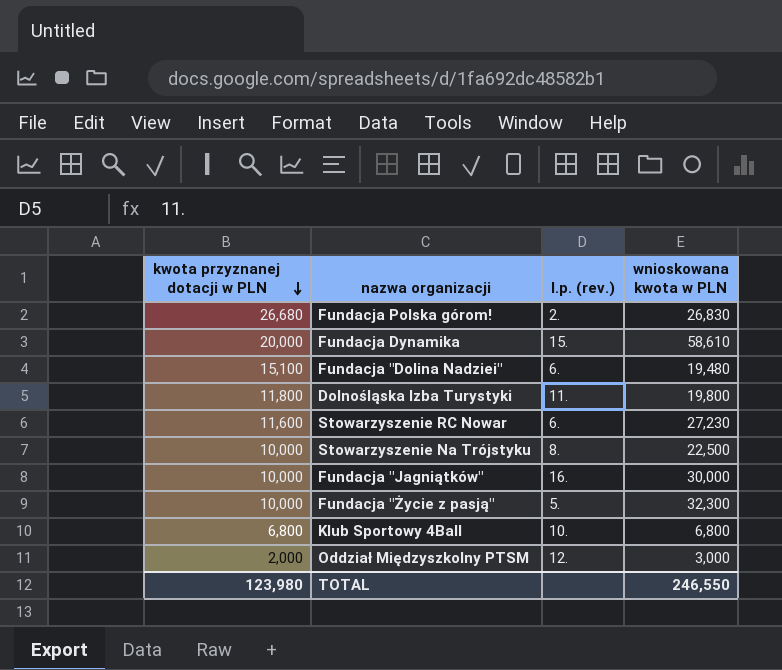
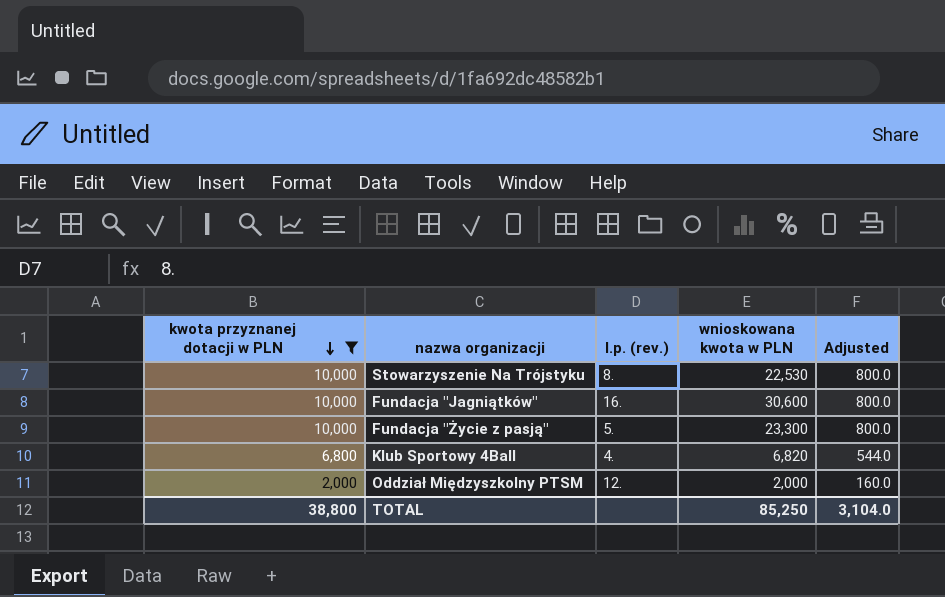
filter: none -> kwota przyznanej dotacji w PLN <= 10,000
column Adjusted | formula: none -> [kwota przyznanej dotacji w PLN] * 0.08
Stowarzyszenie Na Trójstyku | wnioskowana kwota w PLN: 22,500 -> 22,530
Fundacja "Jagniątków" | wnioskowana kwota w PLN: 30,000 -> 30,600
Fundacja "Życie z pasją" | wnioskowana kwota w PLN: 32,300 -> 23,300
Klub Sportowy 4Ball | l.p. (rev.): 10. -> 4.
Klub Sportowy 4Ball | wnioskowana kwota w PLN: 6,800 -> 6,820
Oddział Międzyszkolny PTSM | wnioskowana kwota w PLN: 3,000 -> 2,000
TOTAL | kwota przyznanej dotacji w PLN: 123,980 -> 38,800
TOTAL | wnioskowana kwota w PLN: 246,550 -> 85,250

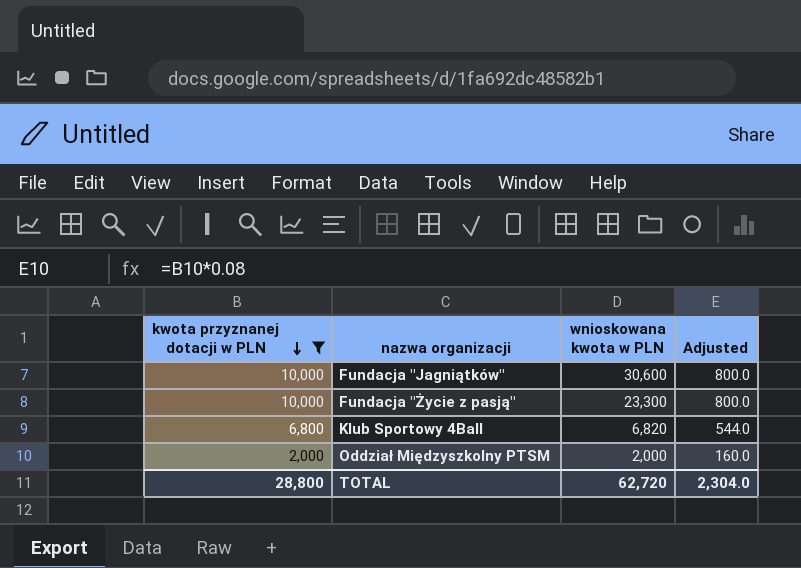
column l.p. (rev.) | position: 3 -> none
row Stowarzyszenie Na Trójstyku: 10,000 | 8. | 22,530 | 800.0 -> none
TOTAL | kwota przyznanej dotacji w PLN: 38,800 -> 28,800
TOTAL | wnioskowana kwota w PLN: 85,250 -> 62,720
TOTAL | Adjusted: 3,104.0 -> 2,304.0

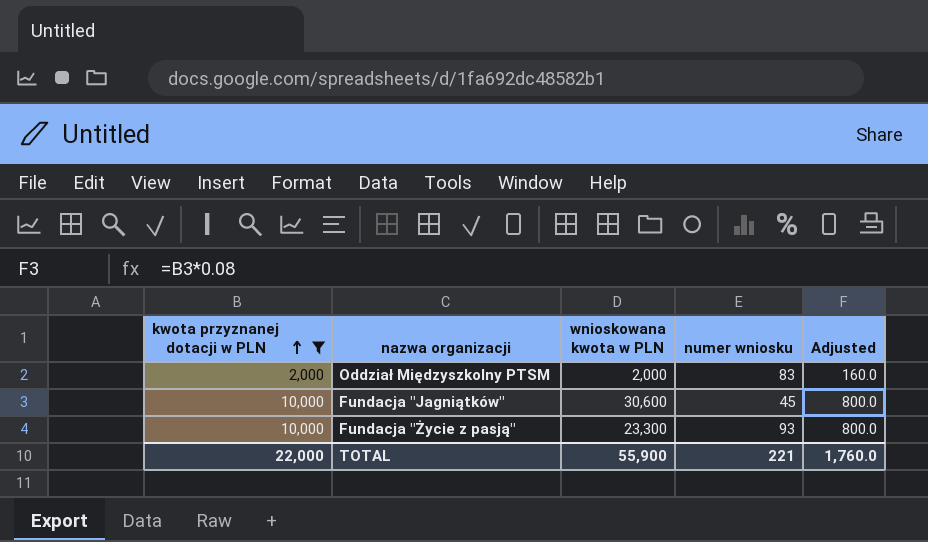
row order: kwota przyznanej dotacji w PLN descending -> kwota przyznanej dotacji w PLN ascending
column numer wniosku | position: none -> 4
row Klub Sportowy 4Ball: 6,800 | 6,820 | 544.0 -> none
TOTAL | kwota przyznanej dotacji w PLN: 28,800 -> 22,000
TOTAL | wnioskowana kwota w PLN: 62,720 -> 55,900
TOTAL | Adjusted: 2,304.0 -> 1,760.0

